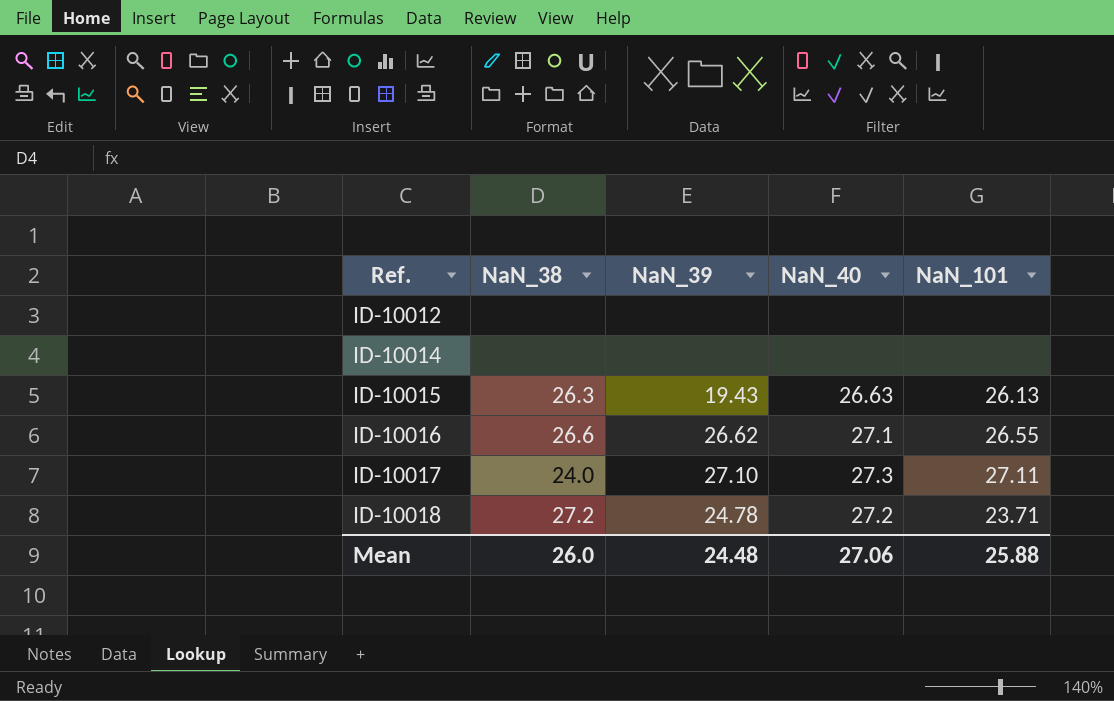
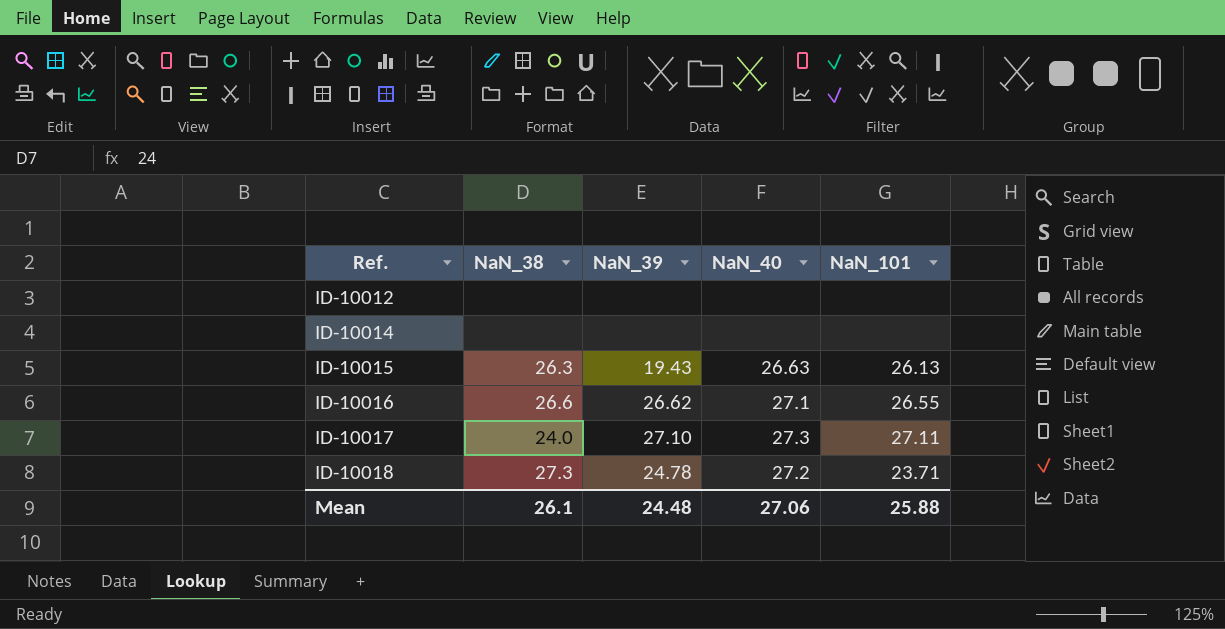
ID-10018 | NaN_38: 27.2 -> 27.3
Mean | NaN_38: 26.0 -> 26.1

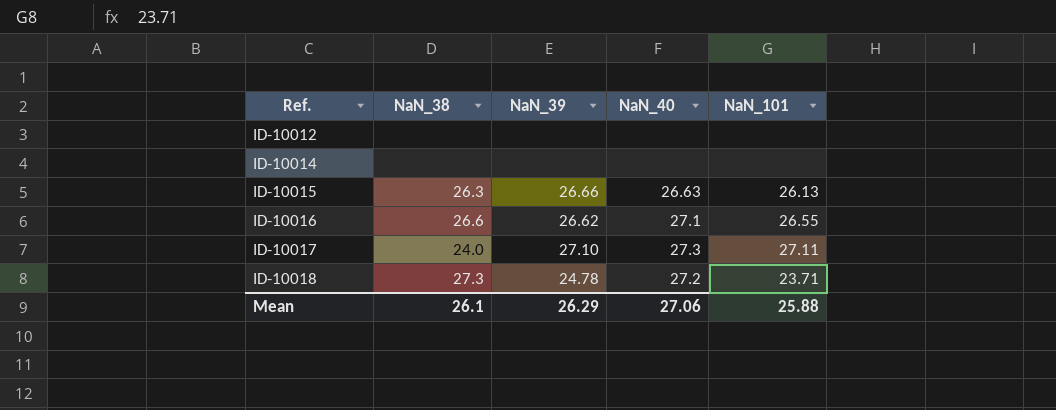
ID-10015 | NaN_39: 19.43 -> 26.66
Mean | NaN_39: 24.48 -> 26.29

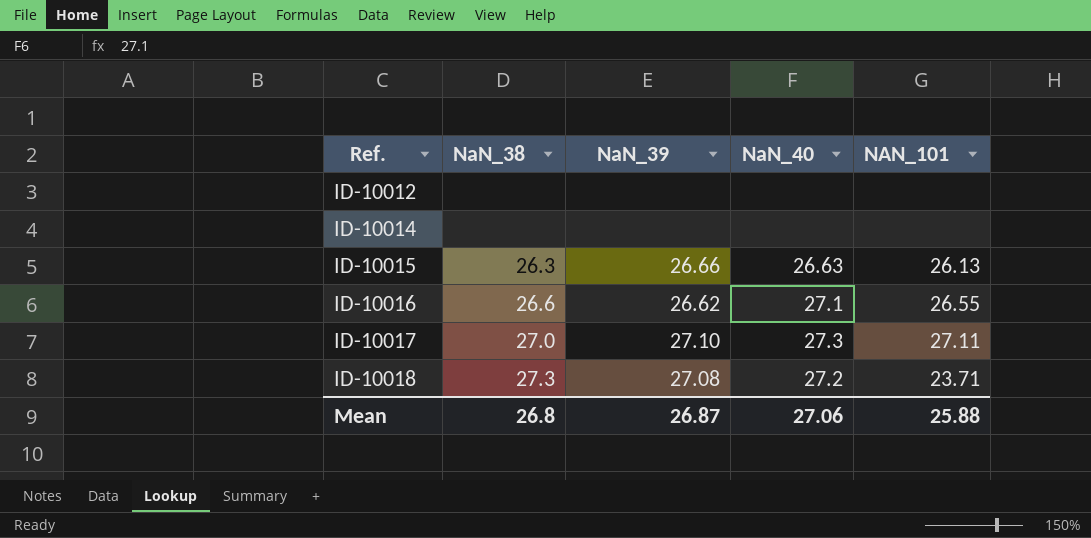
column name: NaN_101 -> NAN_101
ID-10017 | NaN_38: 24.0 -> 27.0
ID-10018 | NaN_39: 24.78 -> 27.08
Mean | NaN_38: 26.1 -> 26.8
Mean | NaN_39: 26.29 -> 26.87

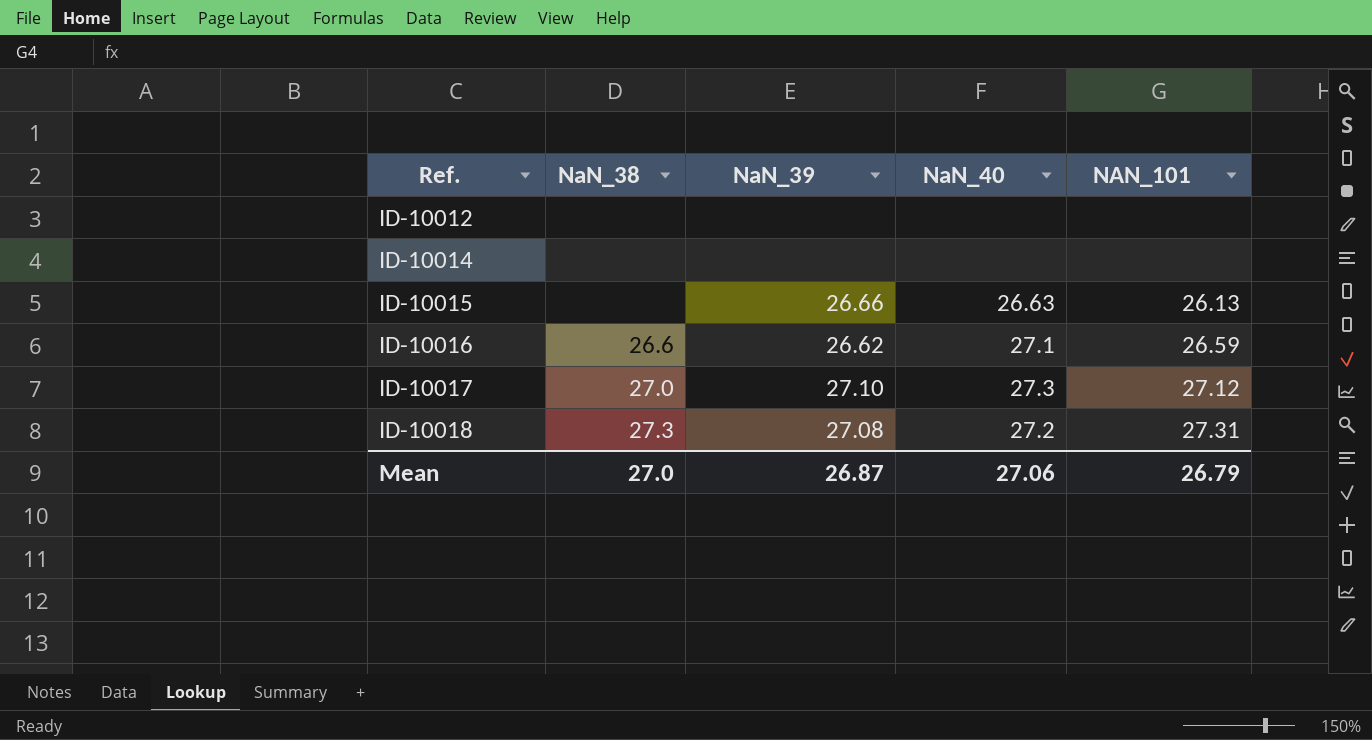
ID-10015 | NaN_38: 26.3 -> none
ID-10016 | NAN_101: 26.55 -> 26.59
ID-10017 | NAN_101: 27.11 -> 27.12
ID-10018 | NAN_101: 23.71 -> 27.31
Mean | NaN_38: 26.8 -> 27.0
Mean | NAN_101: 25.88 -> 26.79

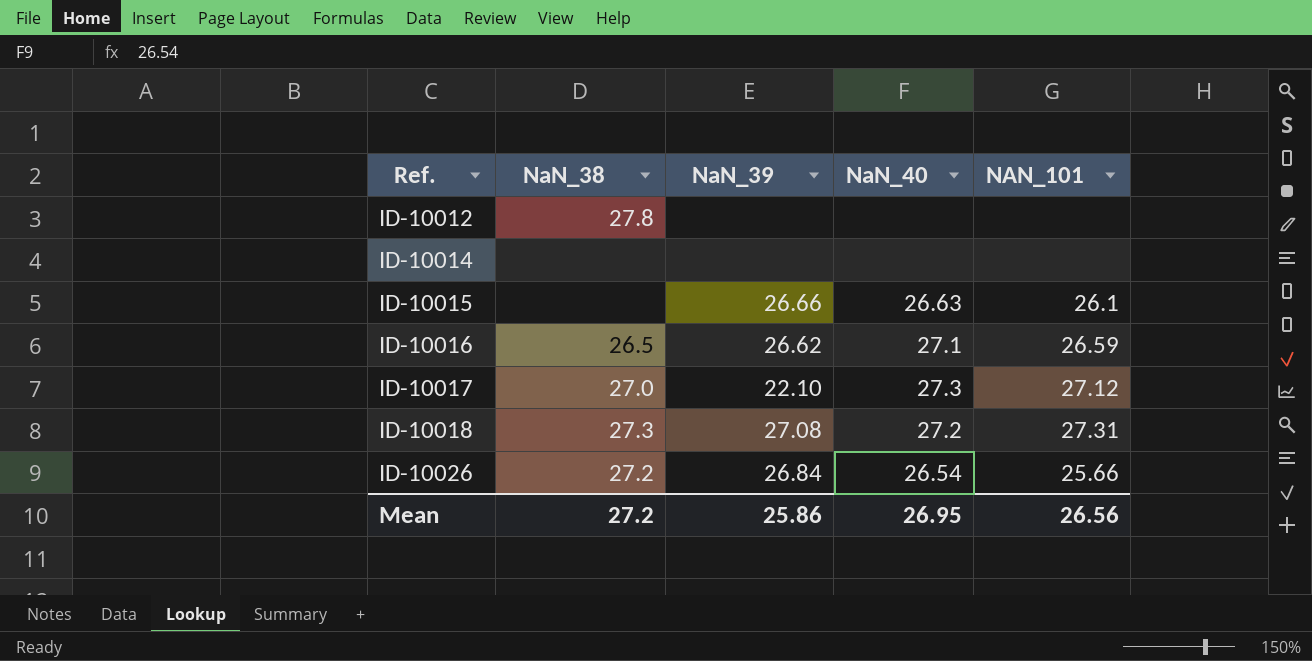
ID-10012 | NaN_38: none -> 27.8
ID-10015 | NAN_101: 26.13 -> 26.1
ID-10016 | NaN_38: 26.6 -> 26.5
ID-10017 | NaN_39: 27.10 -> 22.10
row ID-10026: none -> 27.2 | 26.84 | 26.54 | 25.66
Mean | NaN_38: 27.0 -> 27.2
Mean | NaN_39: 26.87 -> 25.86
Mean | NaN_40: 27.06 -> 26.95
Mean | NAN_101: 26.79 -> 26.56

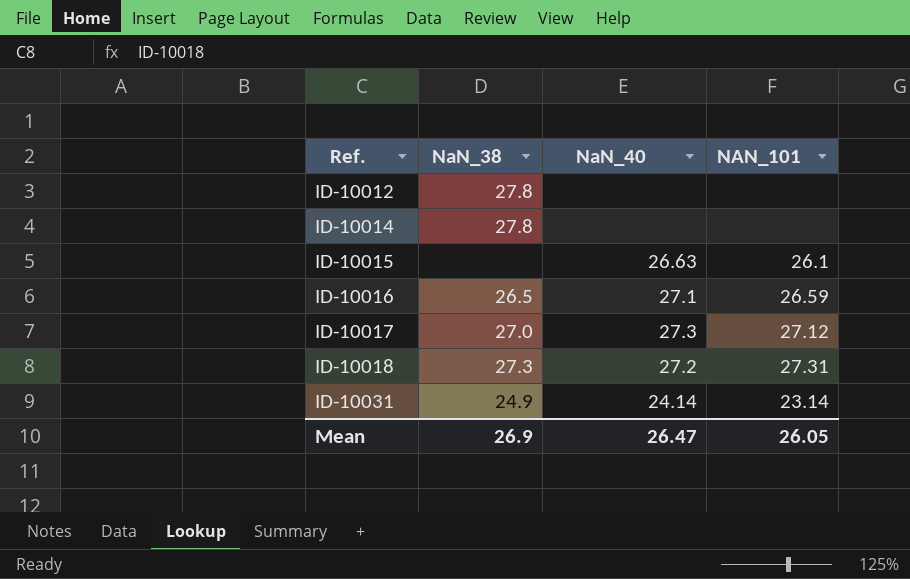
column NaN_39 | position: 3 -> none
row ID-10026: 27.2 | 26.84 | 26.54 | 25.66 -> none
ID-10014 | NaN_38: none -> 27.8
row ID-10031: none -> 24.9 | 24.14 | 23.14
Mean | NaN_38: 27.2 -> 26.9
Mean | NaN_40: 26.95 -> 26.47
Mean | NAN_101: 26.56 -> 26.05

